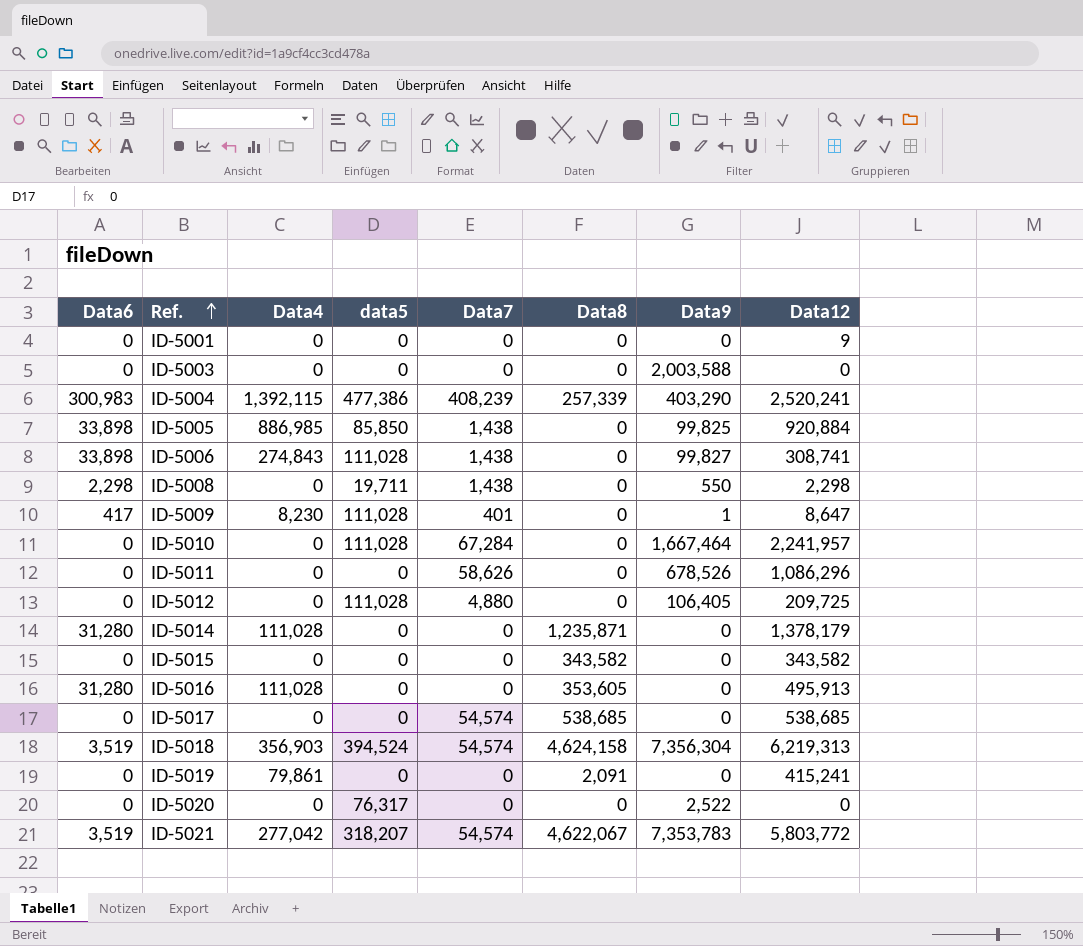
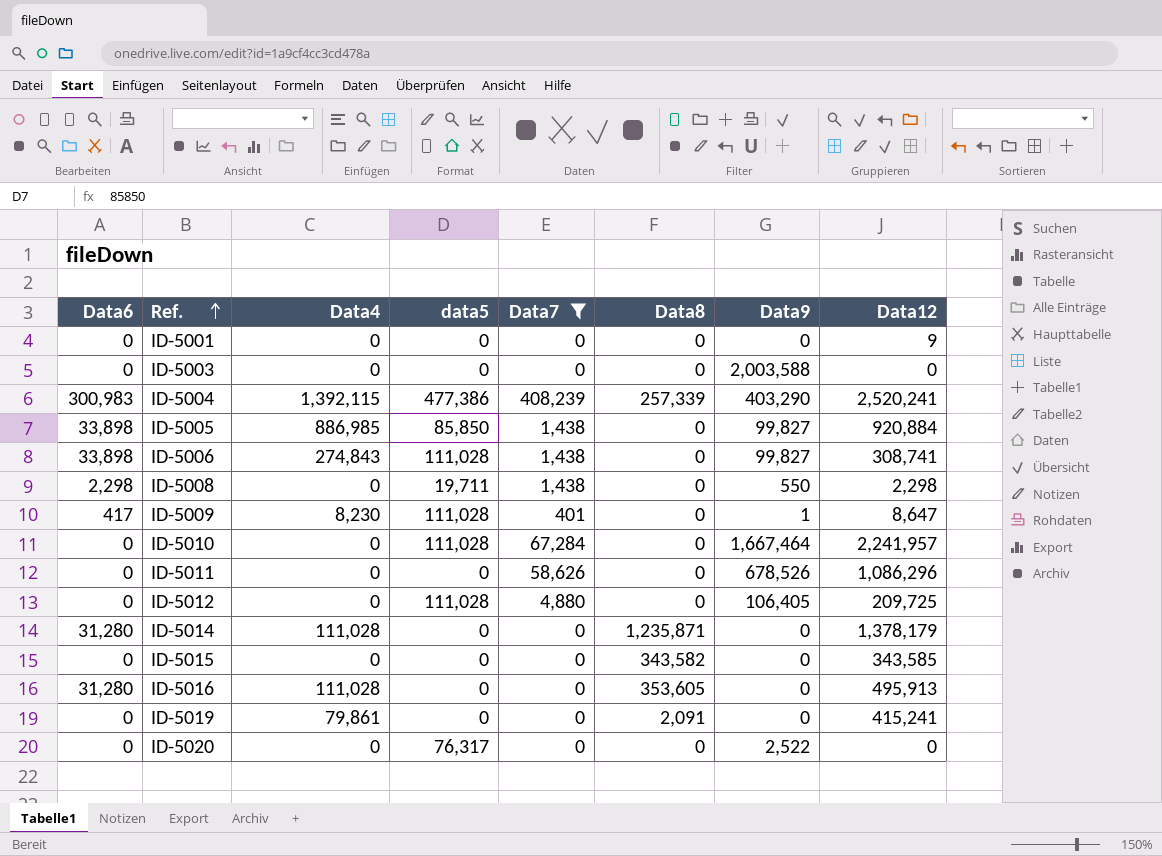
filter: none -> Data7 != 54,574
ID-5005 | Data9: 99,825 -> 99,827
ID-5015 | Data12: 343,582 -> 343,585

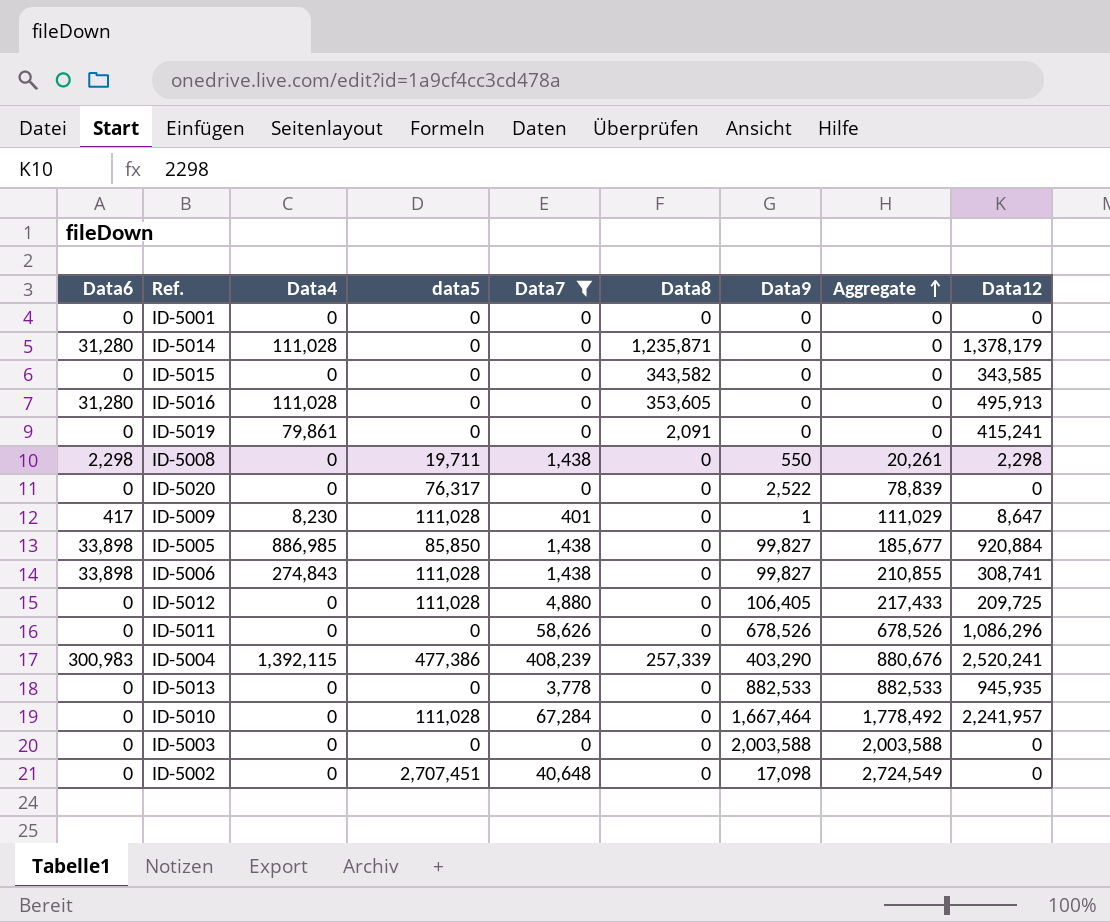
row order: Ref. ascending -> Aggregate ascending
column Aggregate | formula: none -> [data5] + [Data9]
ID-5001 | Data12: 9 -> 0
row ID-5013: none -> 0 | 0 | 0 | 3,778 | 0 | 882,533 | 882,533 | 945,935
row ID-5002: none -> 0 | 0 | 2,707,451 | 40,648 | 0 | 17,098 | 2,724,549 | 0

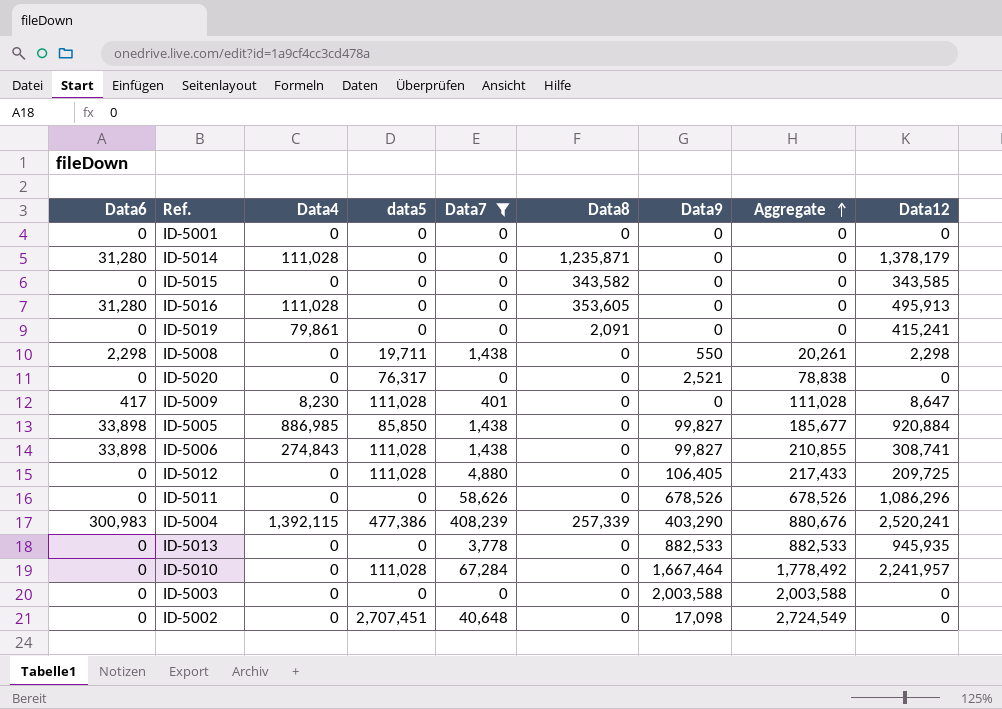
ID-5020 | Data9: 2,522 -> 2,521
ID-5020 | Aggregate: 78,839 -> 78,838
ID-5009 | Data9: 1 -> 0
ID-5009 | Aggregate: 111,029 -> 111,028

